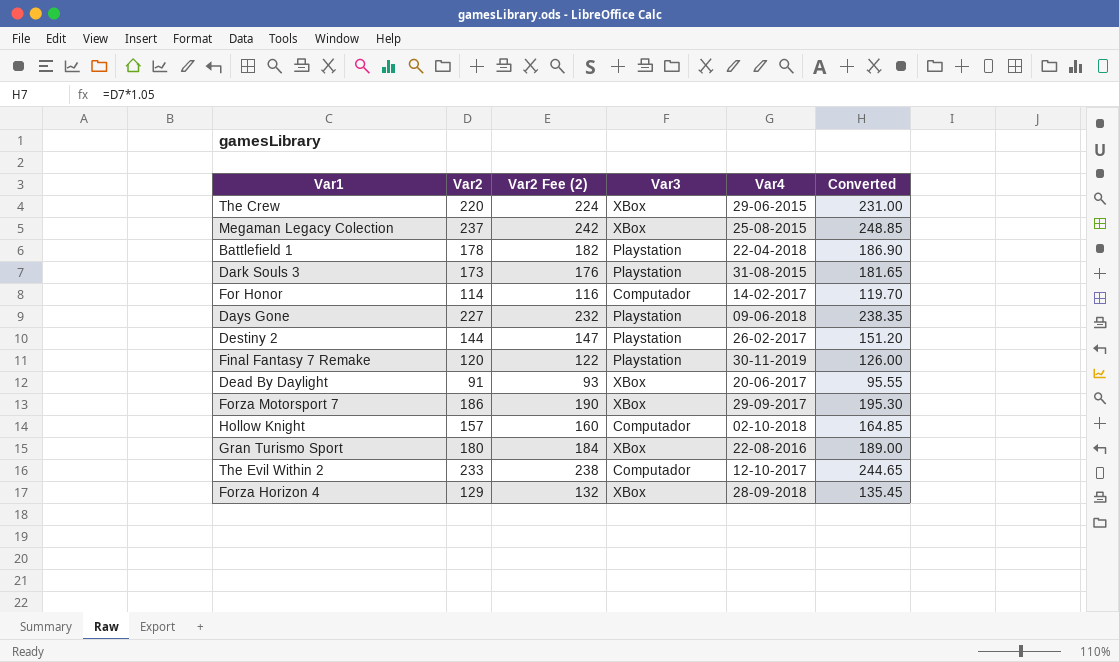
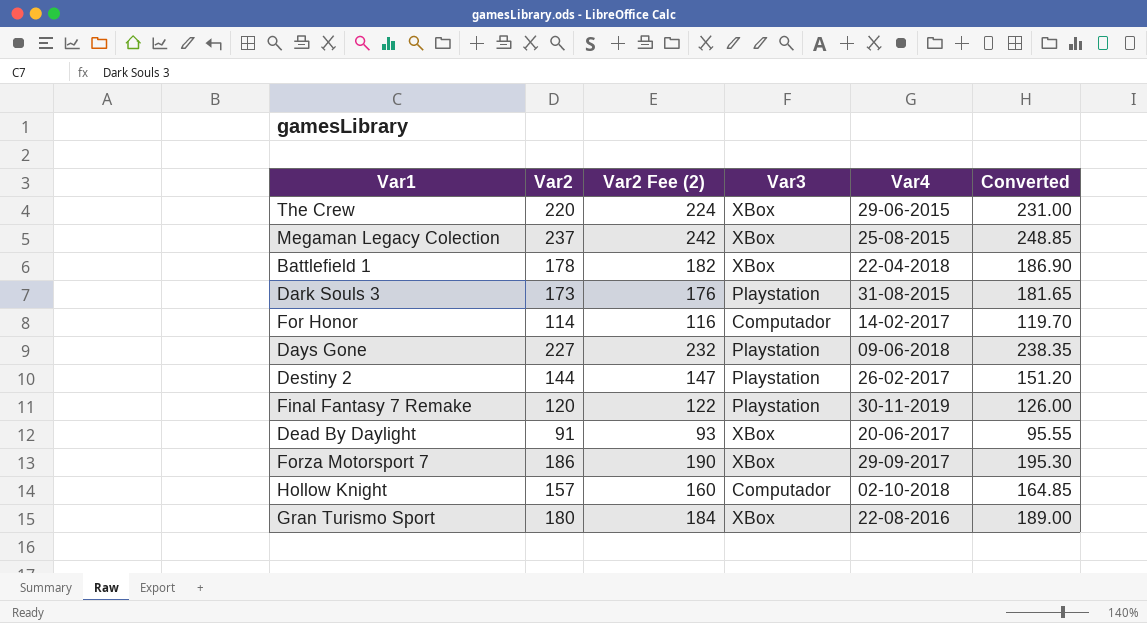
row The Evil Within 2: 233 | 238 | Computador | 12-10-2017 | 244.65 -> none
row Forza Horizon 4: 129 | 132 | XBox | 28-09-2018 | 135.45 -> none
Battlefield 1 | Var3: Playstation -> XBox

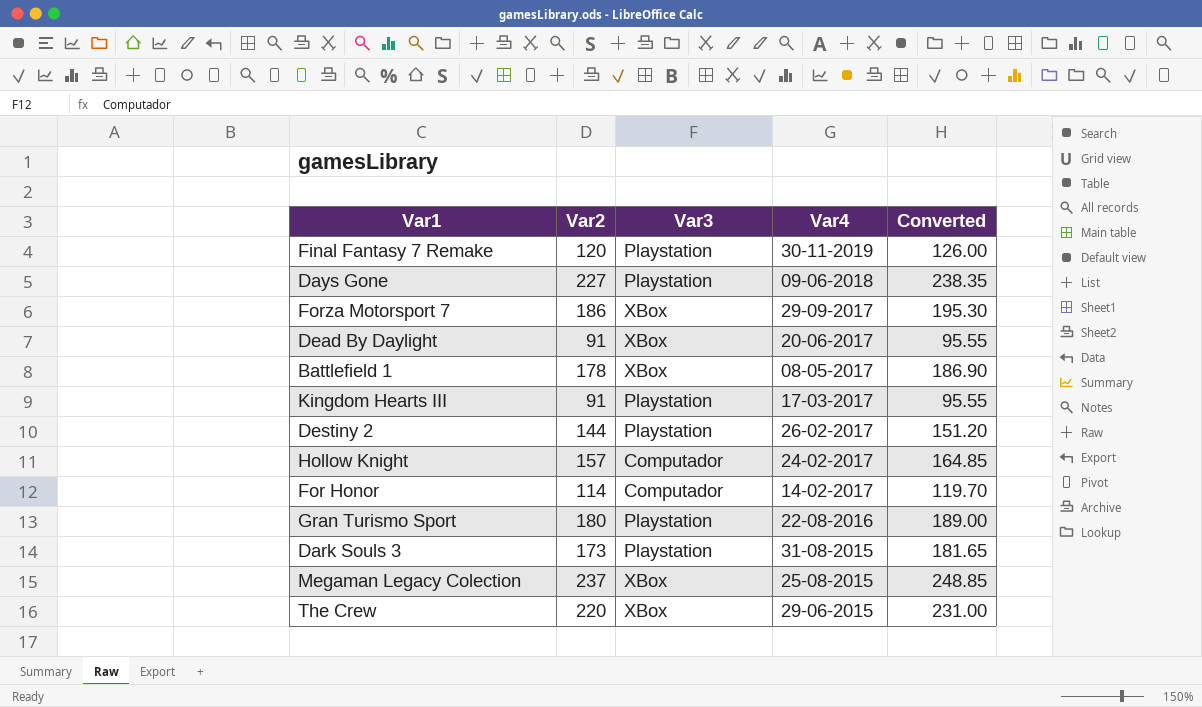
row order: none -> Var4 descending
column Var2 Fee (2) | formula: [Var2] * 1.02 -> none
Battlefield 1 | Var4: 22-04-2018 -> 08-05-2017
row Kingdom Hearts III: none -> 91 | Playstation | 17-03-2017 | 95.55
Hollow Knight | Var4: 02-10-2018 -> 24-02-2017
Gran Turismo Sport | Var3: XBox -> Playstation

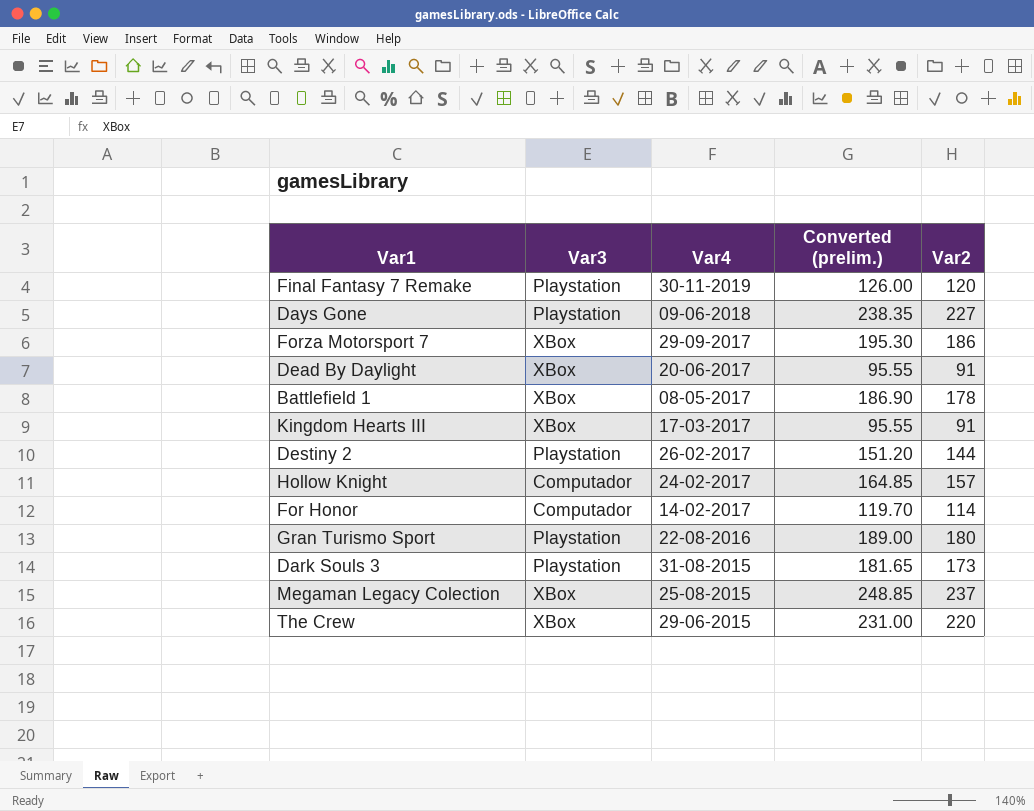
column name: Converted -> Converted (prelim.)
column Var2 | position: 2 -> 5
Kingdom Hearts III | Var3: Playstation -> XBox

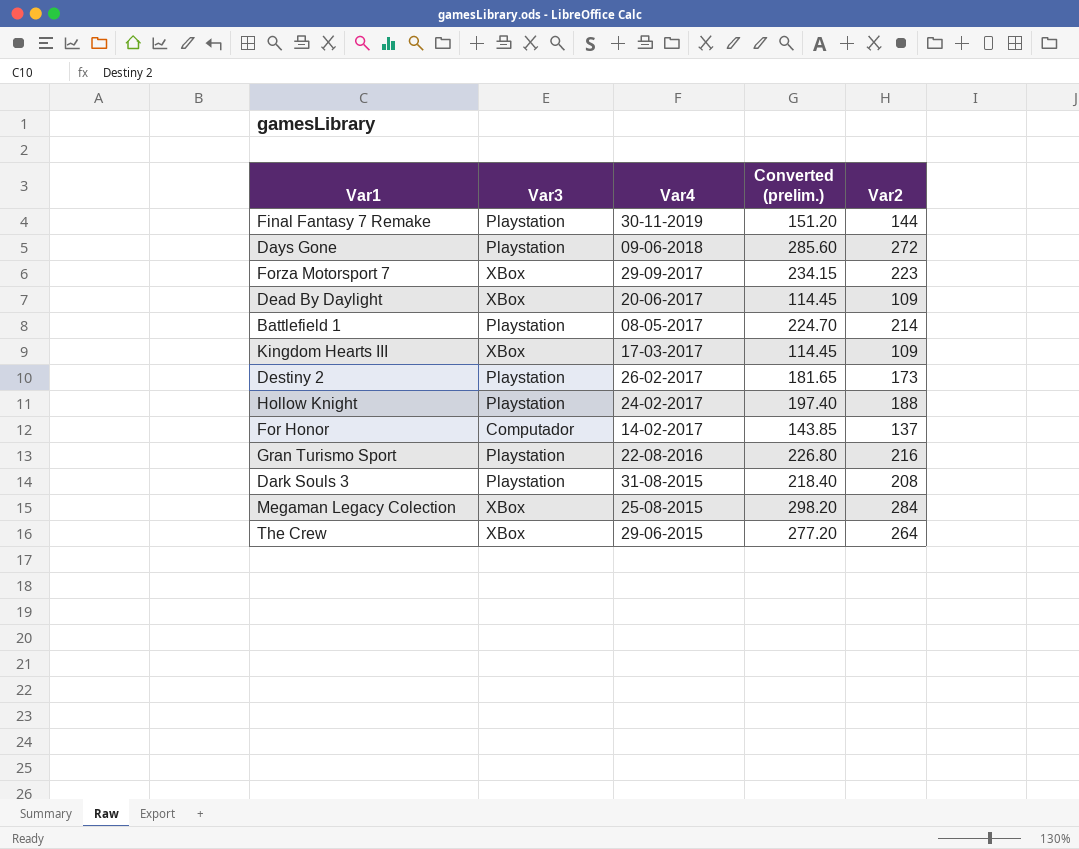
Final Fantasy 7 Remake | Converted (prelim.): 126.00 -> 151.20
Final Fantasy 7 Remake | Var2: 120 -> 144
Days Gone | Converted (prelim.): 238.35 -> 285.60
Days Gone | Var2: 227 -> 272
Forza Motorsport 7 | Converted (prelim.): 195.30 -> 234.15
Forza Motorsport 7 | Var2: 186 -> 223
Dead By Daylight | Converted (prelim.): 95.55 -> 114.45
Dead By Daylight | Var2: 91 -> 109
Battlefield 1 | Var3: XBox -> Playstation
Battlefield 1 | Converted (prelim.): 186.90 -> 224.70
Battlefield 1 | Var2: 178 -> 214
Kingdom Hearts III | Converted (prelim.): 95.55 -> 114.45
Kingdom Hearts III | Var2: 91 -> 109
Destiny 2 | Converted (prelim.): 151.20 -> 181.65
Destiny 2 | Var2: 144 -> 173
Hollow Knight | Var3: Computador -> Playstation
Hollow Knight | Converted (prelim.): 164.85 -> 197.40
Hollow Knight | Var2: 157 -> 188
For Honor | Converted (prelim.): 119.70 -> 143.85
For Honor | Var2: 114 -> 137
Gran Turismo Sport | Converted (prelim.): 189.00 -> 226.80
Gran Turismo Sport | Var2: 180 -> 216
Dark Souls 3 | Converted (prelim.): 181.65 -> 218.40
Dark Souls 3 | Var2: 173 -> 208
Megaman Legacy Colection | Converted (prelim.): 248.85 -> 298.20
Megaman Legacy Colection | Var2: 237 -> 284
The Crew | Converted (prelim.): 231.00 -> 277.20
The Crew | Var2: 220 -> 264

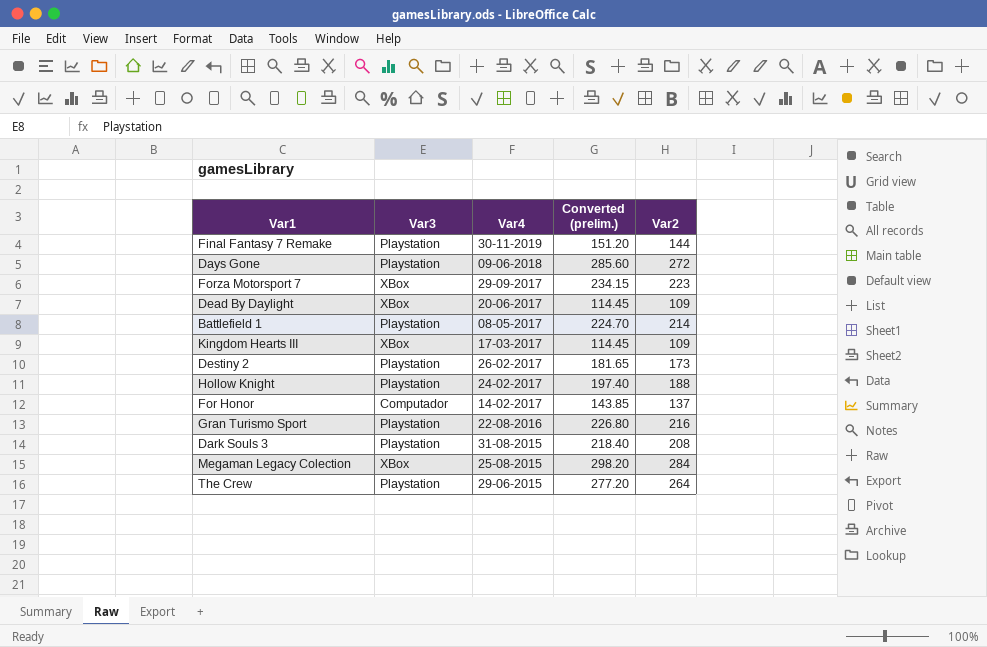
The Crew | Var3: XBox -> Playstation

